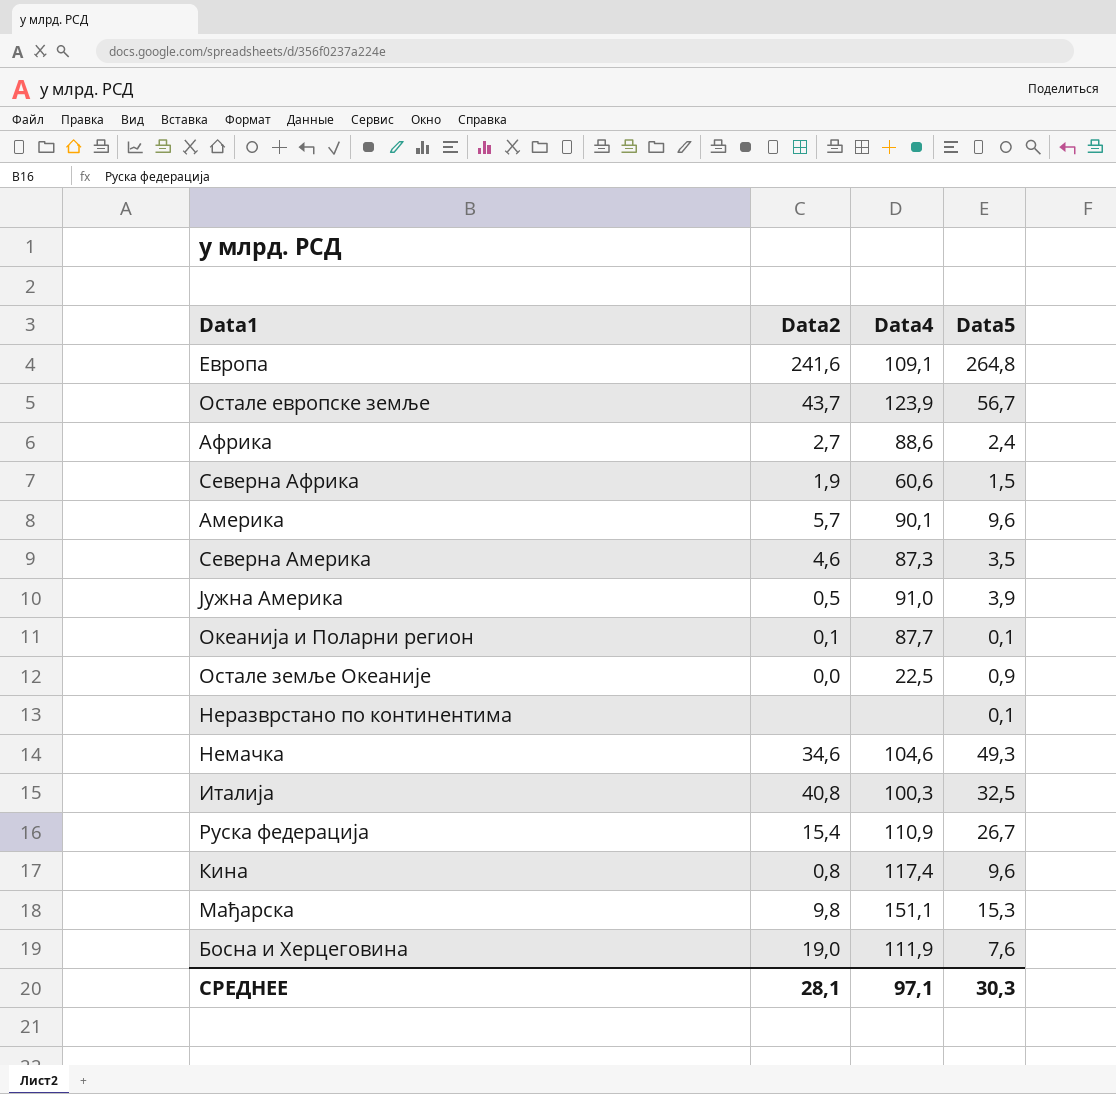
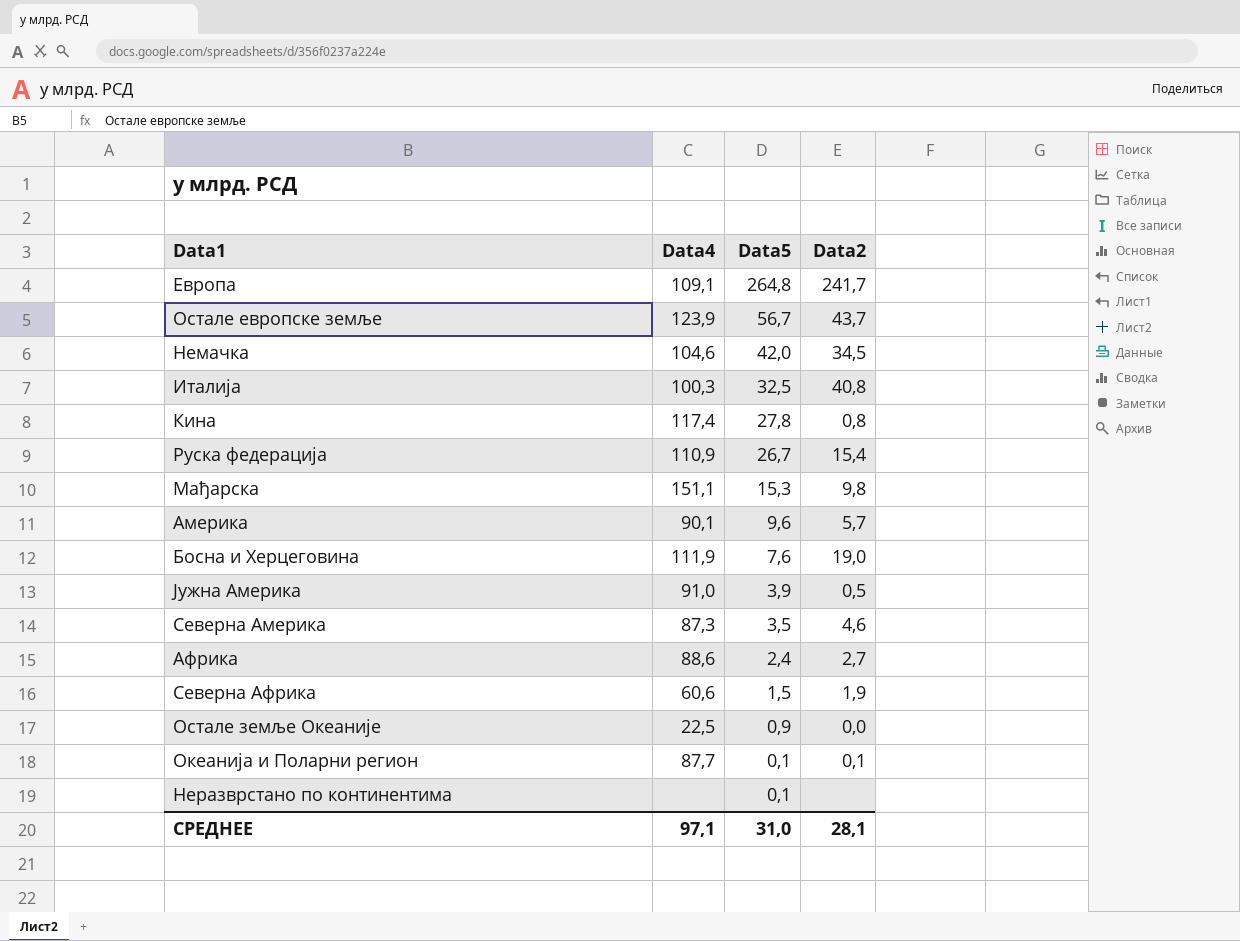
row order: none -> Data5 descending
column Data2 | position: 2 -> 4
Европа | Data2: 241,6 -> 241,7
Немачка | Data5: 49,3 -> 42,0
Немачка | Data2: 34,6 -> 34,5
Кина | Data5: 9,6 -> 27,8
СРЕДНЕЕ | Data5: 30,3 -> 31,0

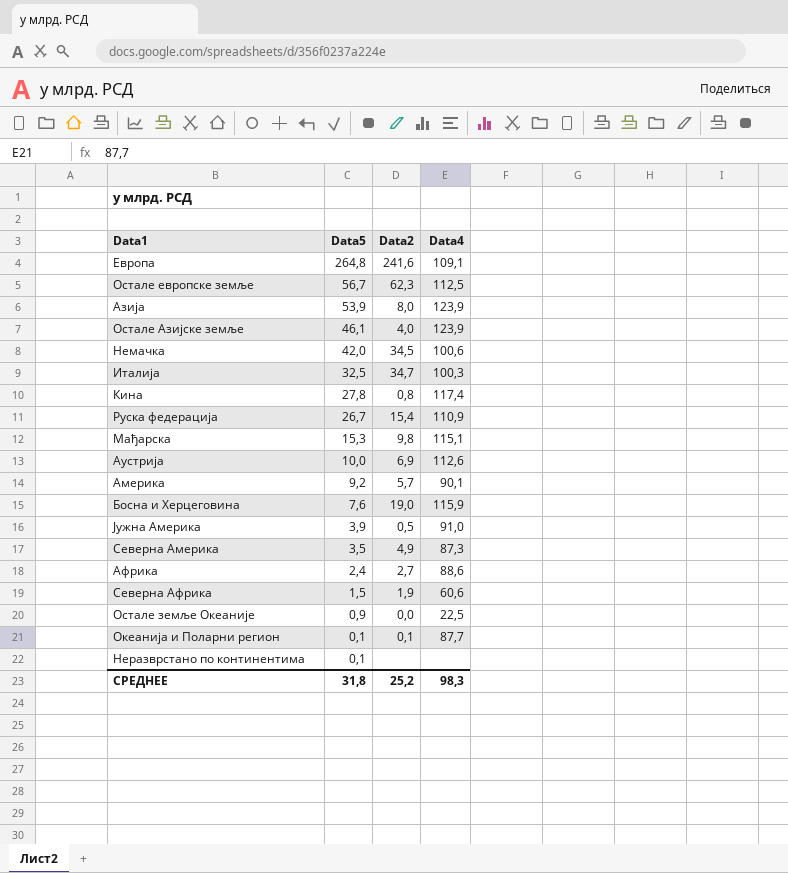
column Data4 | position: 2 -> 4
Европа | Data2: 241,7 -> 241,6
Остале европске земље | Data2: 43,7 -> 62,3
Остале европске земље | Data4: 123,9 -> 112,5
row Азија: none -> 53,9 | 8,0 | 123,9
row Остале Азијске земље: none -> 46,1 | 4,0 | 123,9
Немачка | Data4: 104,6 -> 100,6
Италија | Data2: 40,8 -> 34,7
Мађарска | Data4: 151,1 -> 115,1
row Аустрија: none -> 10,0 | 6,9 | 112,6
Америка | Data5: 9,6 -> 9,2
Босна и Херцеговина | Data4: 111,9 -> 115,9
Северна Америка | Data2: 4,6 -> 4,9
СРЕДНЕЕ | Data5: 31,0 -> 31,8
СРЕДНЕЕ | Data2: 28,1 -> 25,2
СРЕДНЕЕ | Data4: 97,1 -> 98,3

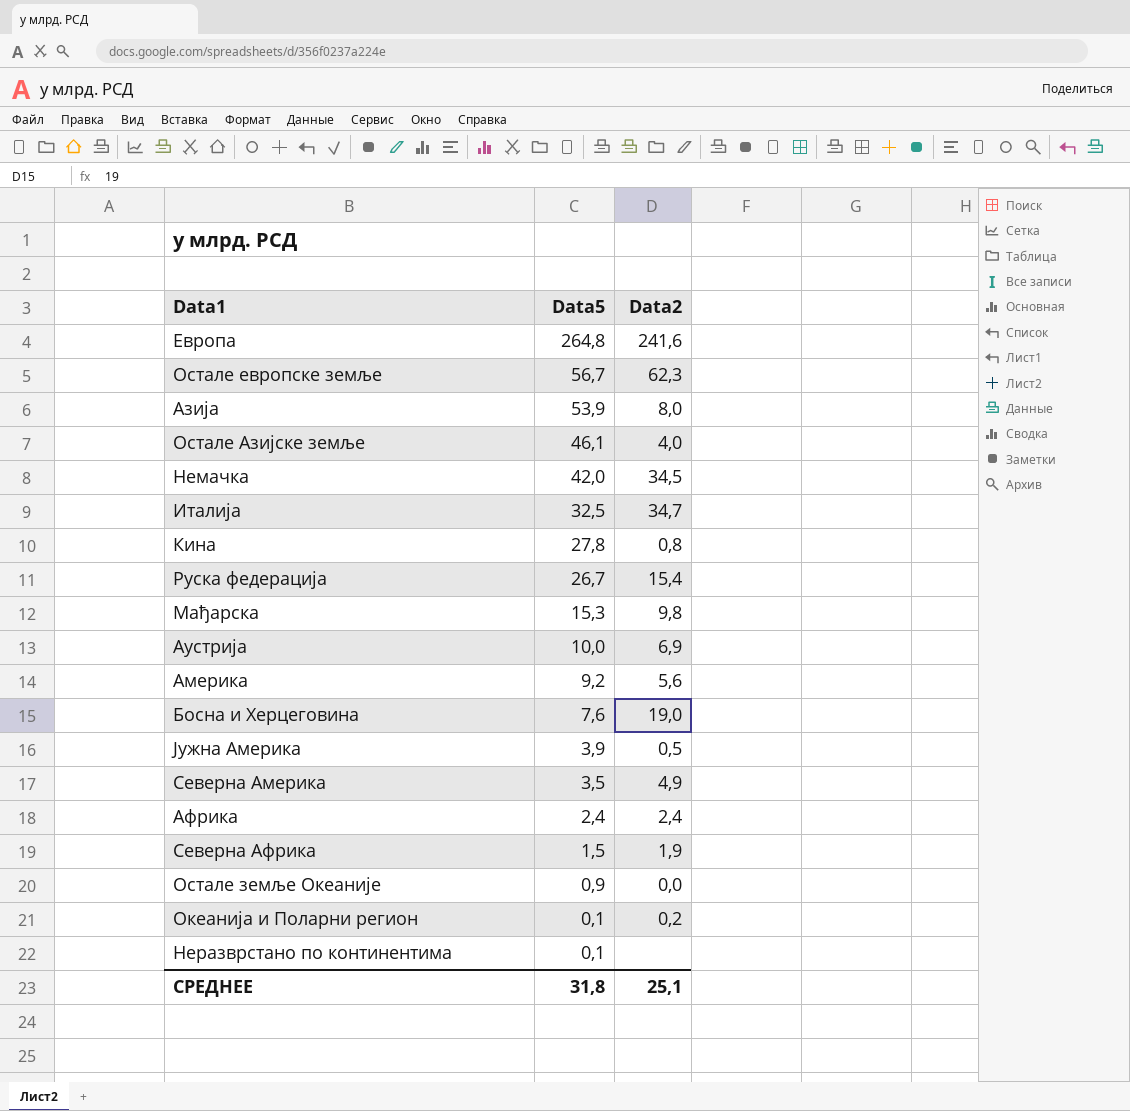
column Data4 | position: 4 -> none
Америка | Data2: 5,7 -> 5,6
Африка | Data2: 2,7 -> 2,4
Океанија и Поларни регион | Data2: 0,1 -> 0,2
СРЕДНЕЕ | Data2: 25,2 -> 25,1

